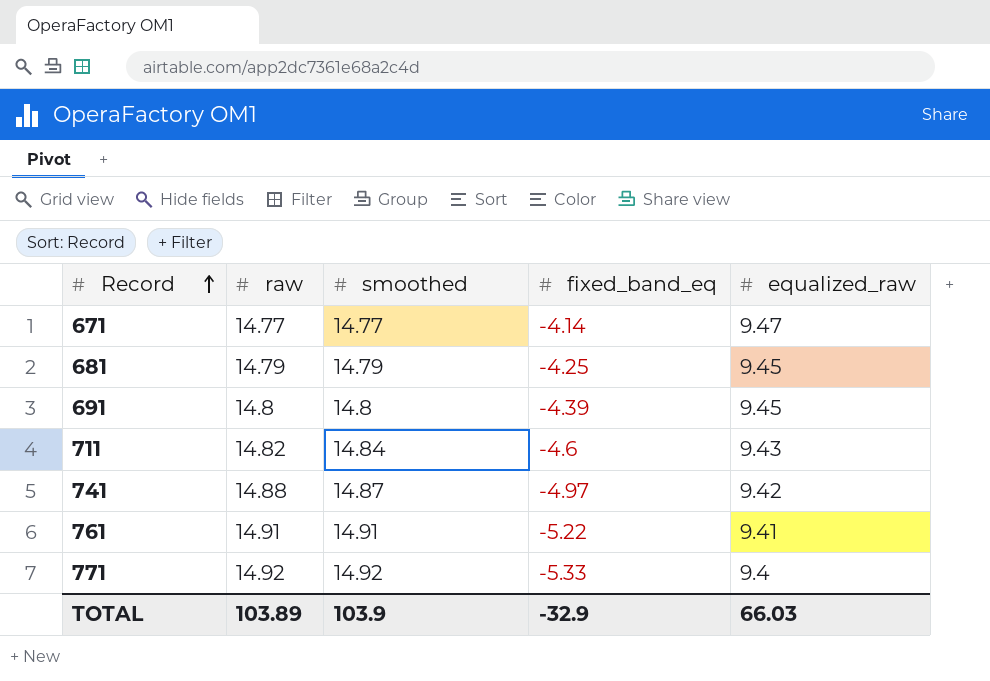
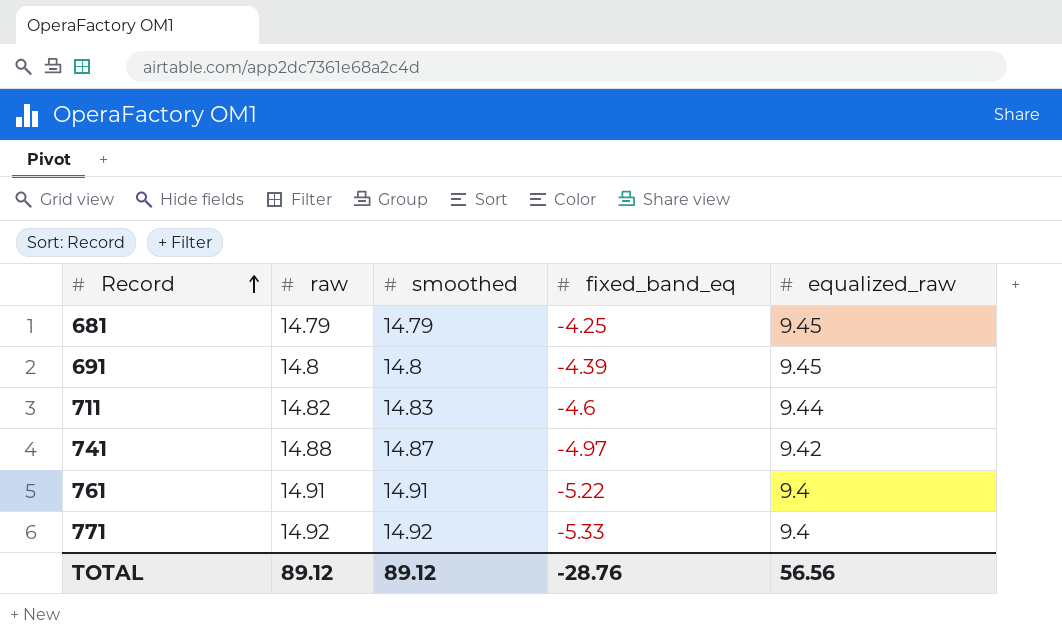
row 671: 14.77 | 14.77 | -4.14 | 9.47 -> none
711 | smoothed: 14.84 -> 14.83
711 | equalized_raw: 9.43 -> 9.44
761 | equalized_raw: 9.41 -> 9.4
TOTAL | raw: 103.89 -> 89.12
TOTAL | smoothed: 103.9 -> 89.12
TOTAL | fixed_band_eq: -32.9 -> -28.76
TOTAL | equalized_raw: 66.03 -> 56.56

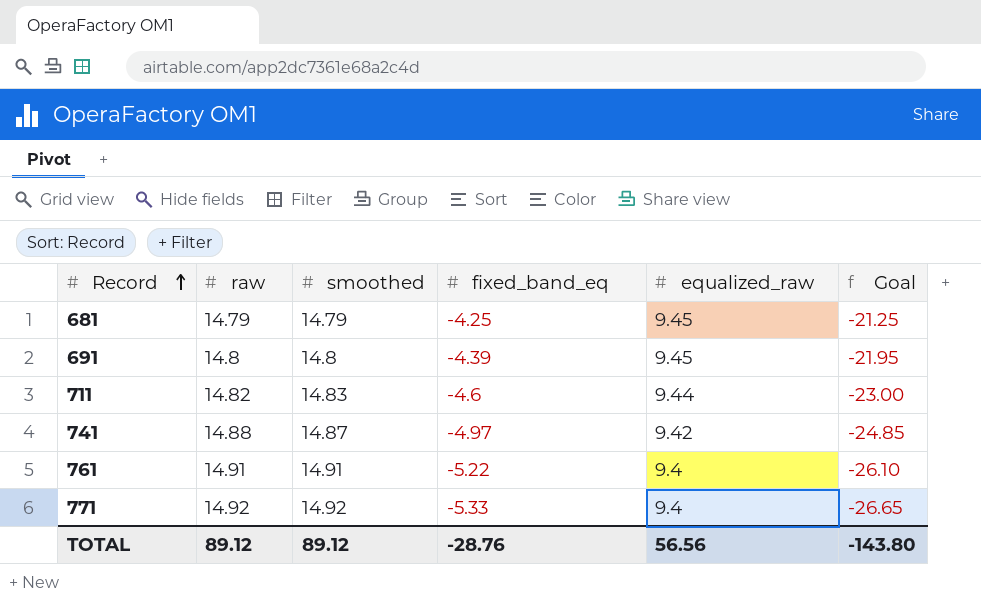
column Goal | formula: none -> [fixed_band_eq] * 5

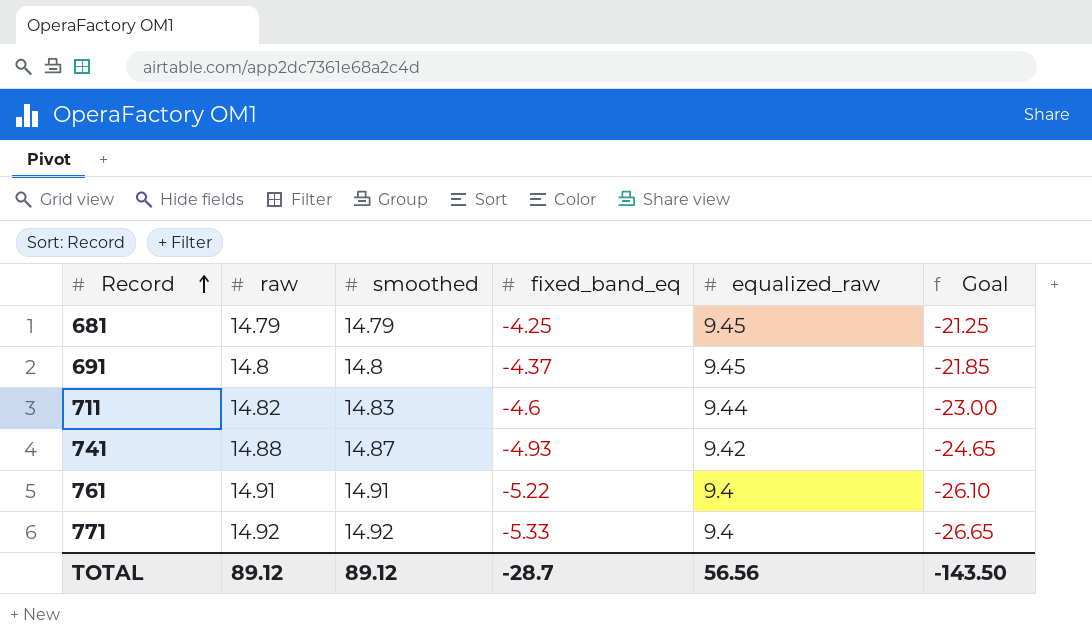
691 | fixed_band_eq: -4.39 -> -4.37
691 | Goal: -21.95 -> -21.85
741 | fixed_band_eq: -4.97 -> -4.93
741 | Goal: -24.85 -> -24.65
TOTAL | fixed_band_eq: -28.76 -> -28.7
TOTAL | Goal: -143.80 -> -143.50

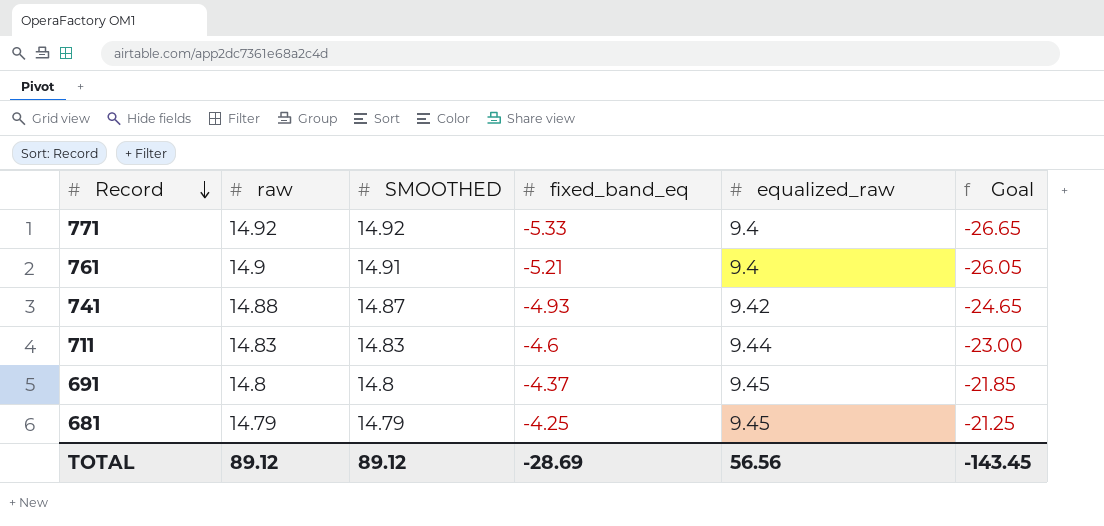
row order: Record ascending -> Record descending
column name: smoothed -> SMOOTHED
761 | raw: 14.91 -> 14.9
761 | fixed_band_eq: -5.22 -> -5.21
761 | Goal: -26.10 -> -26.05
711 | raw: 14.82 -> 14.83
TOTAL | fixed_band_eq: -28.7 -> -28.69
TOTAL | Goal: -143.50 -> -143.45

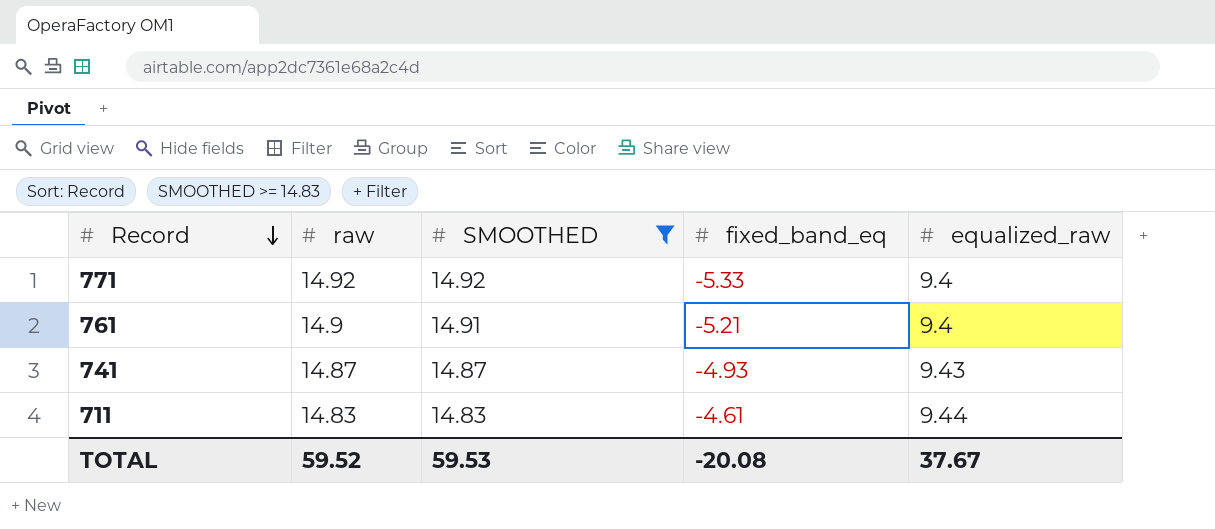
filter: none -> SMOOTHED >= 14.83
column Goal | formula: [fixed_band_eq] * 5 -> none
741 | raw: 14.88 -> 14.87
741 | equalized_raw: 9.42 -> 9.43
711 | fixed_band_eq: -4.6 -> -4.61
TOTAL | raw: 89.12 -> 59.52
TOTAL | SMOOTHED: 89.12 -> 59.53
TOTAL | fixed_band_eq: -28.69 -> -20.08
TOTAL | equalized_raw: 56.56 -> 37.67

